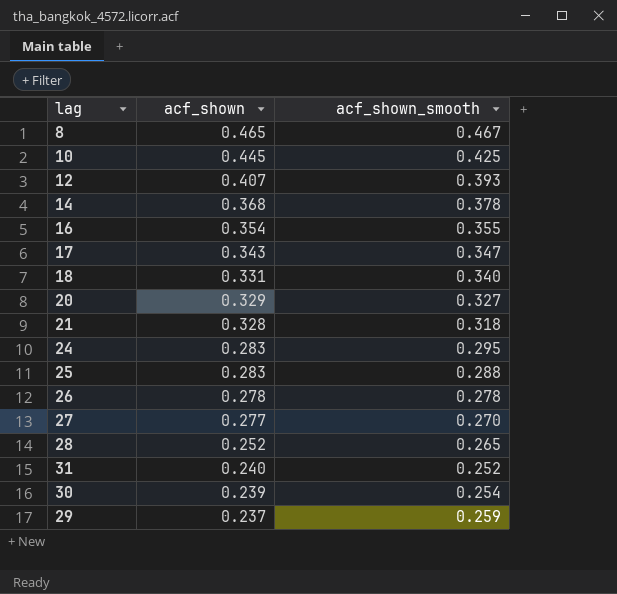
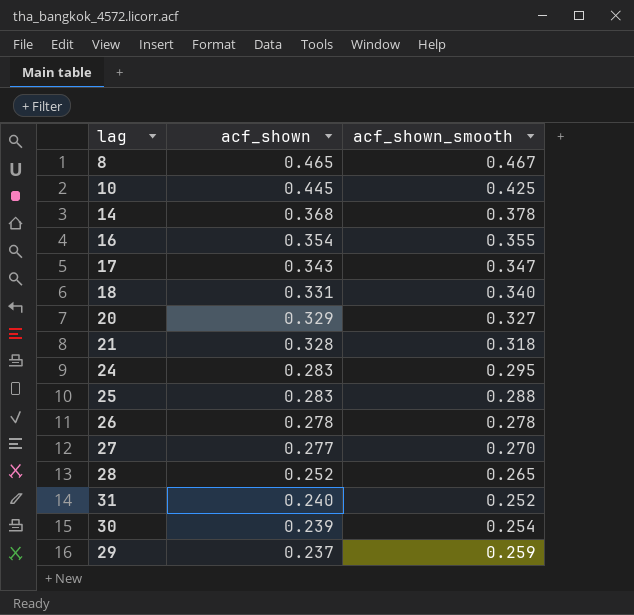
row 12: 0.407 | 0.393 -> none

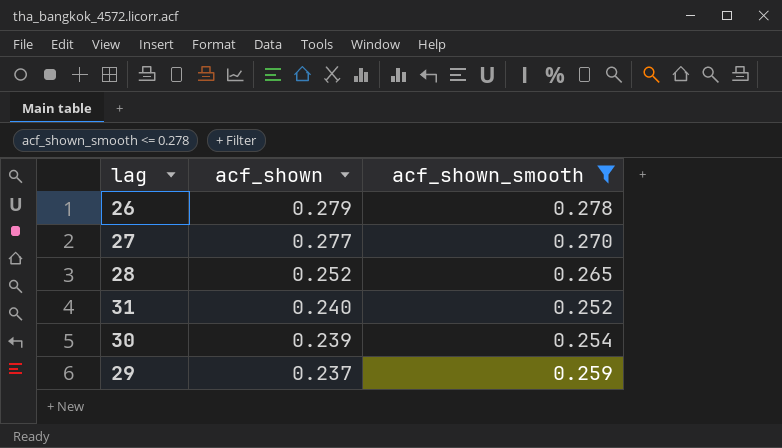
filter: none -> acf_shown_smooth <= 0.278
26 | acf_shown: 0.278 -> 0.279

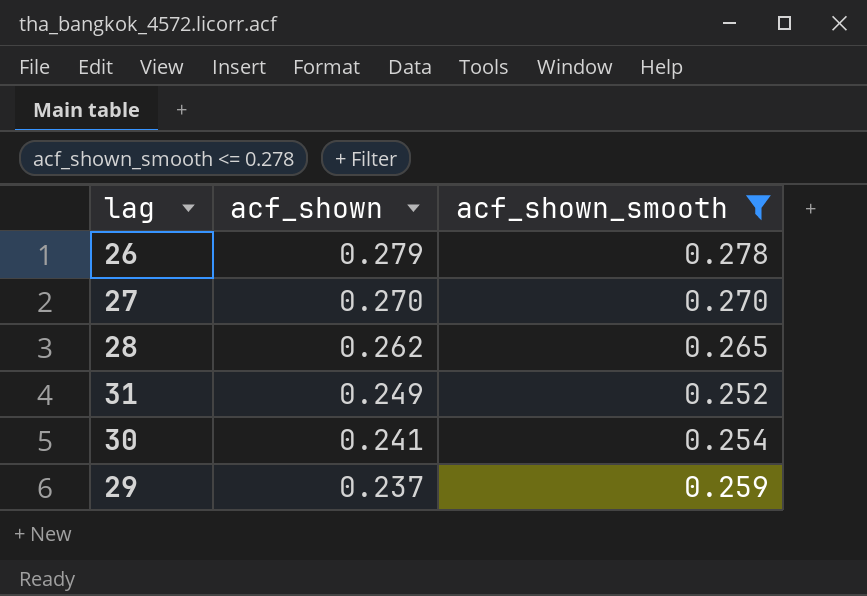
27 | acf_shown: 0.277 -> 0.270
28 | acf_shown: 0.252 -> 0.262
31 | acf_shown: 0.240 -> 0.249
30 | acf_shown: 0.239 -> 0.241

